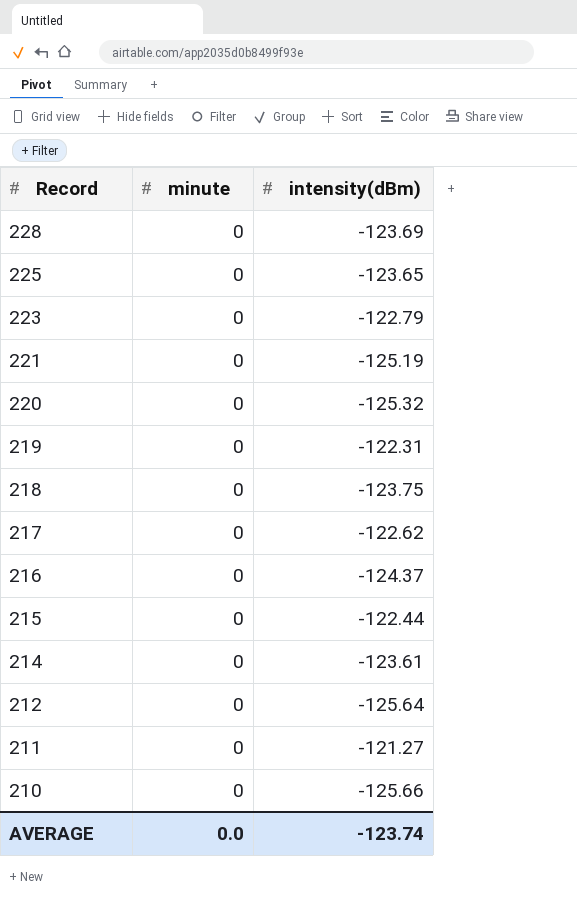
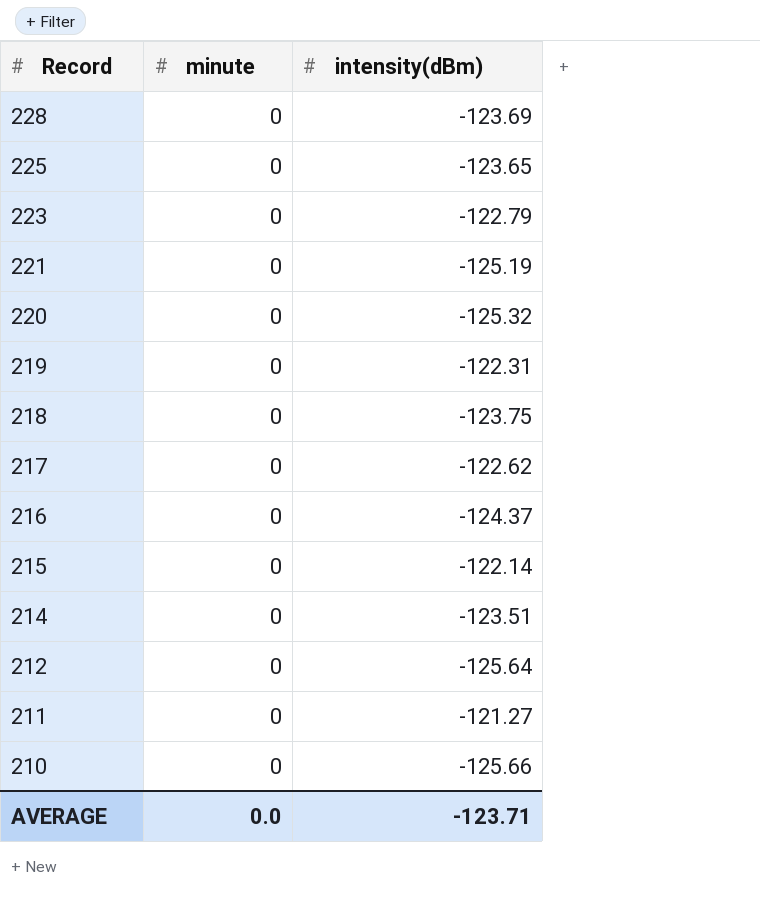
215 | intensity(dBm): -122.44 -> -122.14
214 | intensity(dBm): -123.61 -> -123.51
AVERAGE | intensity(dBm): -123.74 -> -123.71

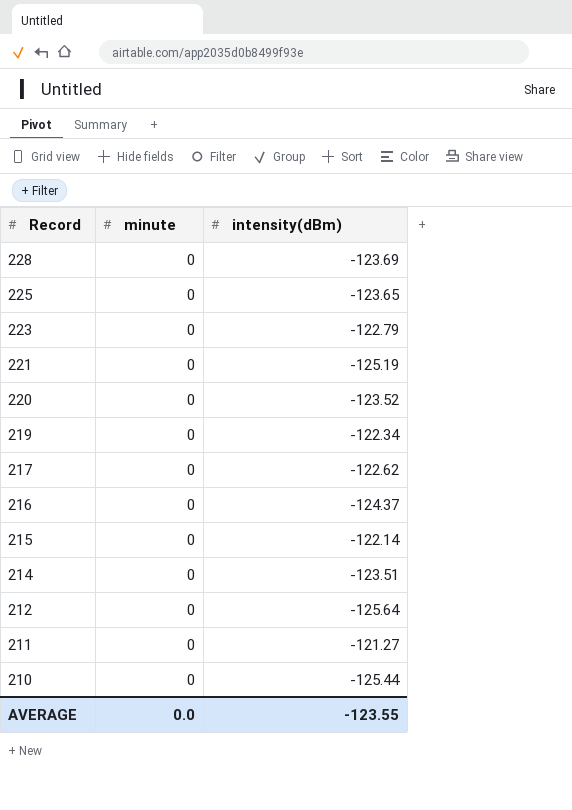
row 218: 0 | -123.75 -> none
220 | intensity(dBm): -125.32 -> -123.52
219 | intensity(dBm): -122.31 -> -122.34
210 | intensity(dBm): -125.66 -> -125.44
AVERAGE | intensity(dBm): -123.71 -> -123.55

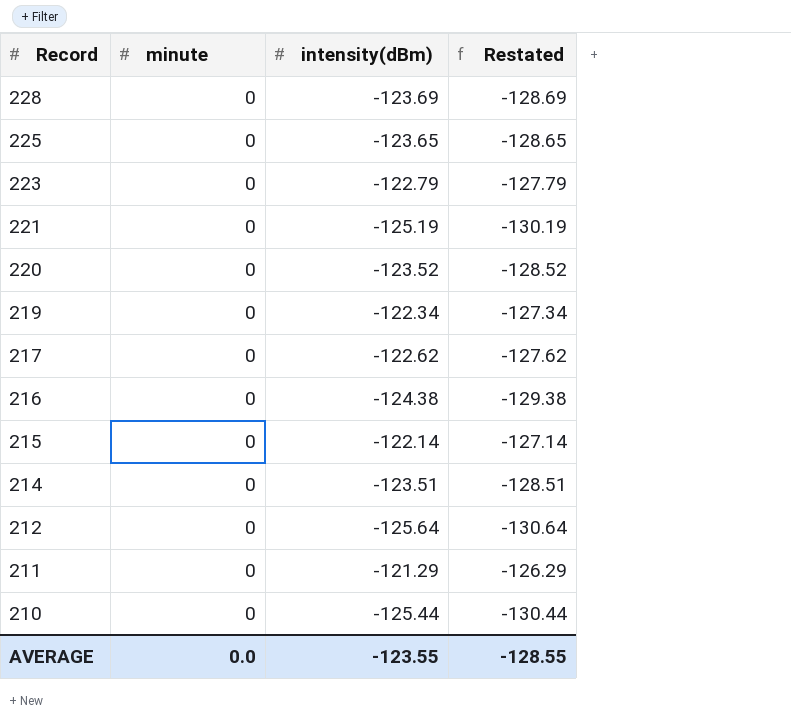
column Restated | formula: none -> [intensity(dBm)] - 5
216 | intensity(dBm): -124.37 -> -124.38
211 | intensity(dBm): -121.27 -> -121.29

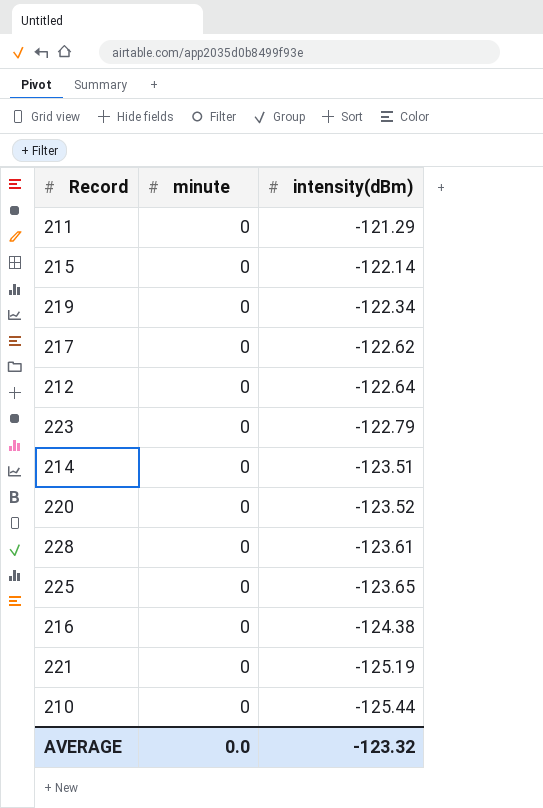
row order: Record descending -> intensity(dBm) descending
column Restated | formula: [intensity(dBm)] - 5 -> none
212 | intensity(dBm): -125.64 -> -122.64
228 | intensity(dBm): -123.69 -> -123.61
AVERAGE | intensity(dBm): -123.55 -> -123.32

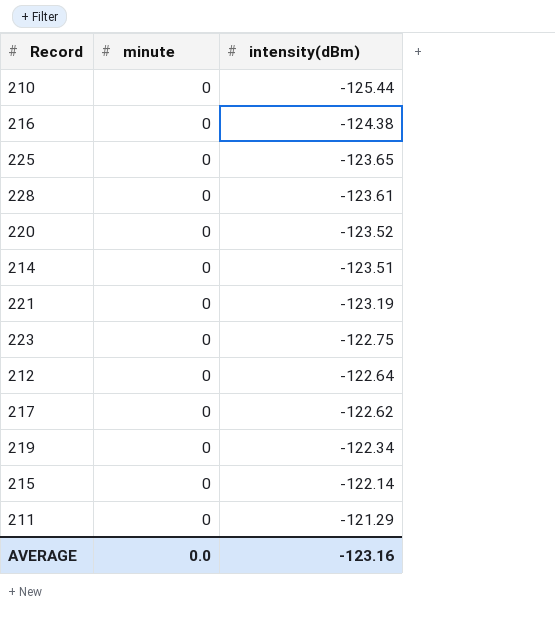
row order: intensity(dBm) descending -> intensity(dBm) ascending
221 | intensity(dBm): -125.19 -> -123.19
223 | intensity(dBm): -122.79 -> -122.75
AVERAGE | intensity(dBm): -123.32 -> -123.16

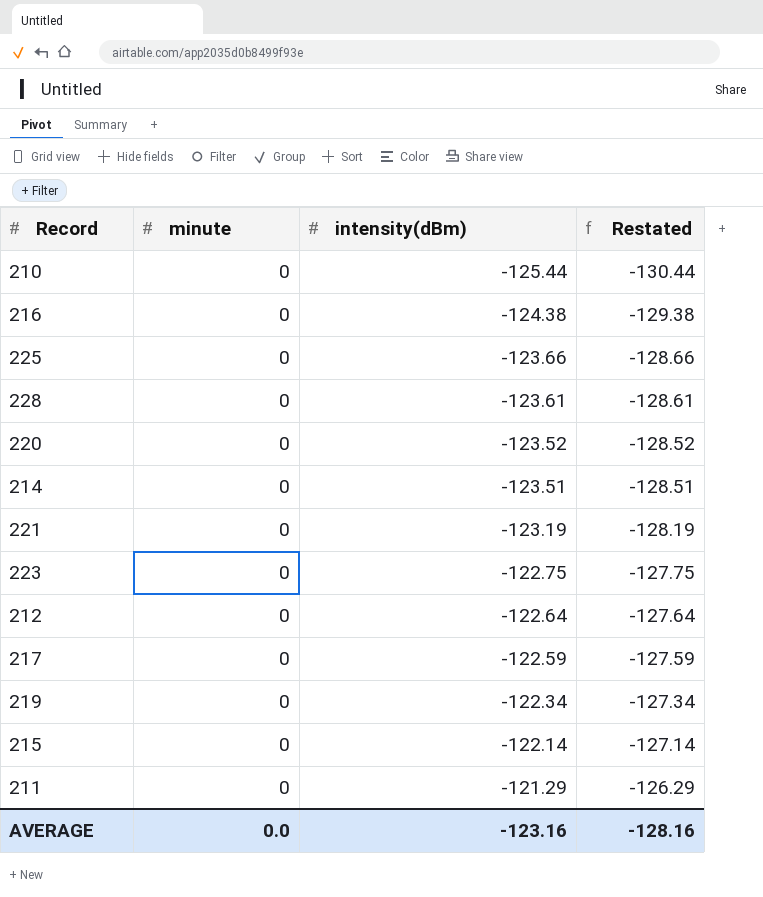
column Restated | formula: none -> [intensity(dBm)] - 5
225 | intensity(dBm): -123.65 -> -123.66
217 | intensity(dBm): -122.62 -> -122.59

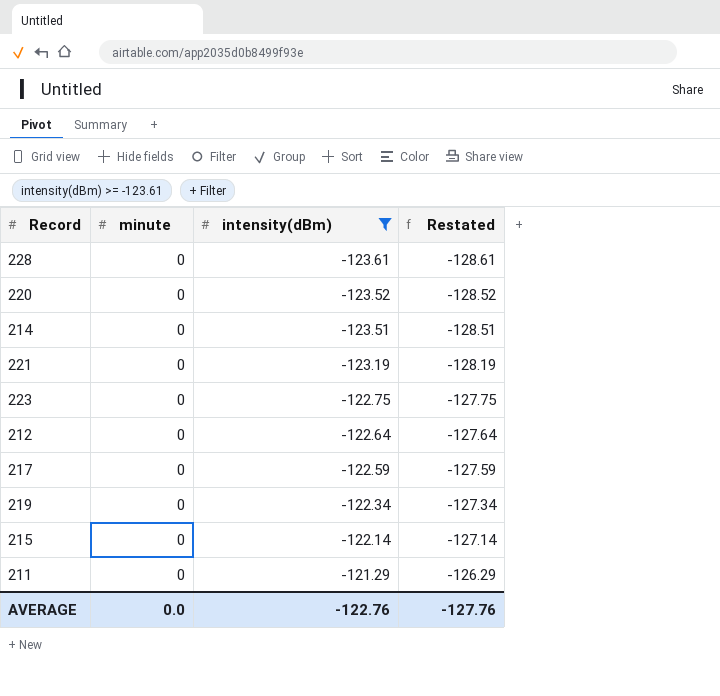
filter: none -> intensity(dBm) >= -123.61
AVERAGE | intensity(dBm): -123.16 -> -122.76
AVERAGE | Restated: -128.16 -> -127.76

